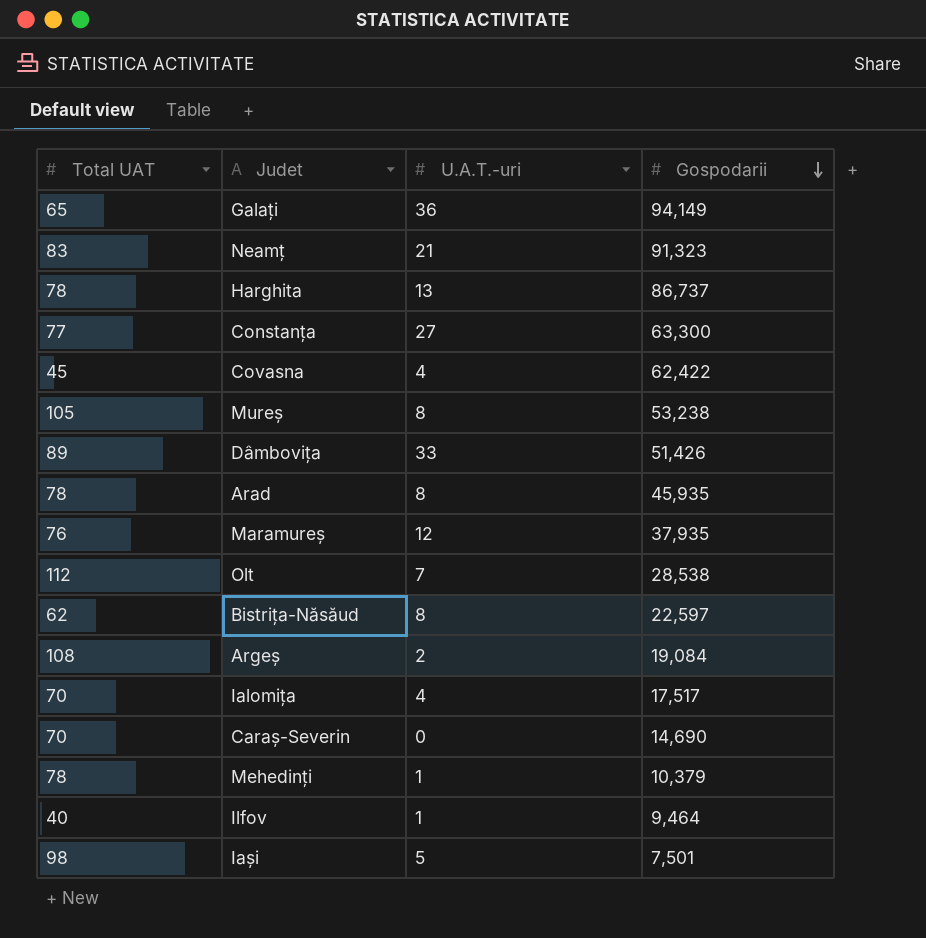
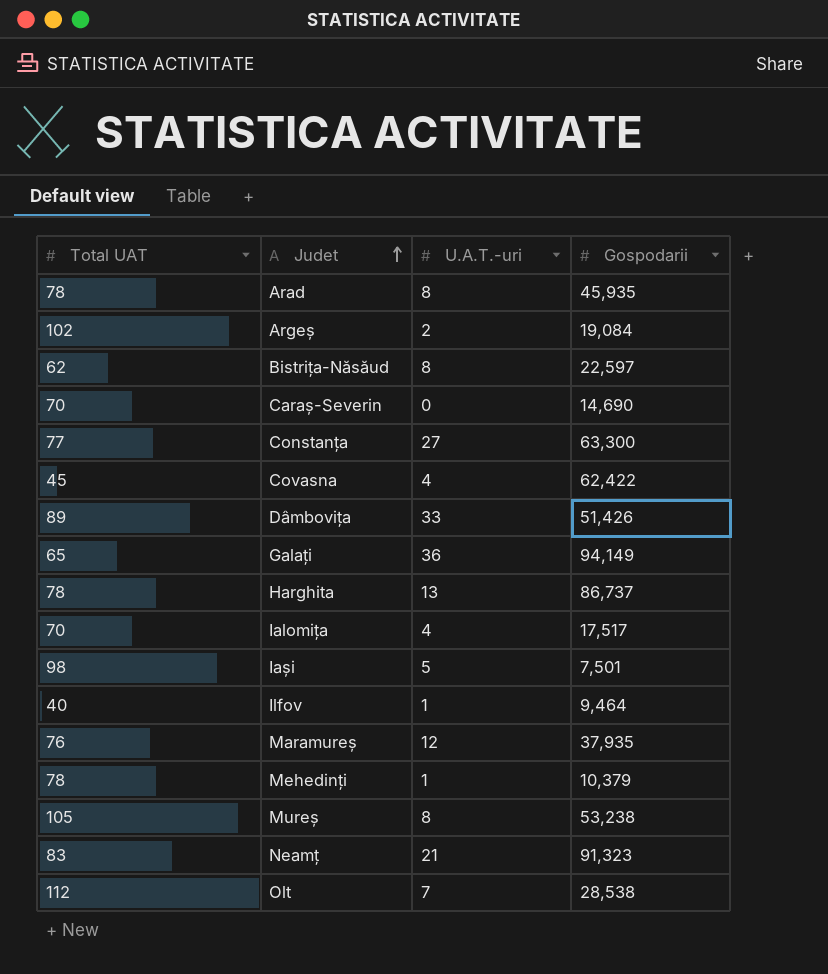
row order: Gospodarii descending -> Judet ascending
Argeș | Total UAT: 108 -> 102

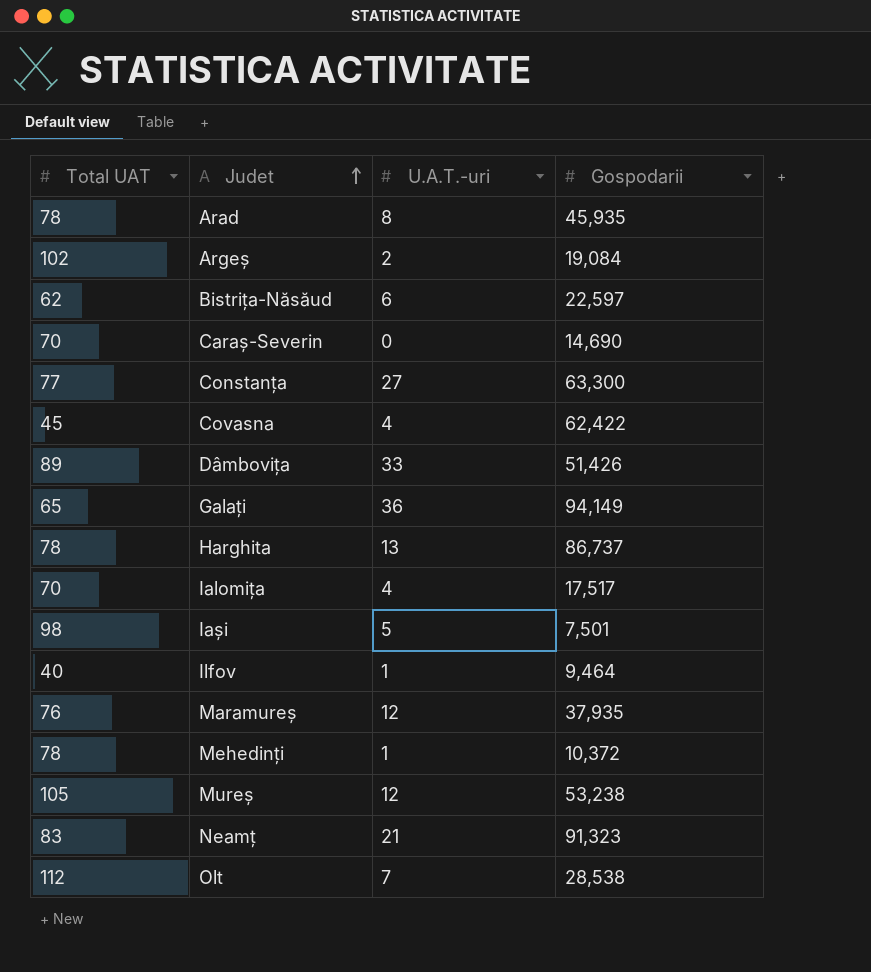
Bistrița-Năsăud | U.A.T.-uri: 8 -> 6
Mehedinți | Gospodarii: 10,379 -> 10,372
Mureș | U.A.T.-uri: 8 -> 12

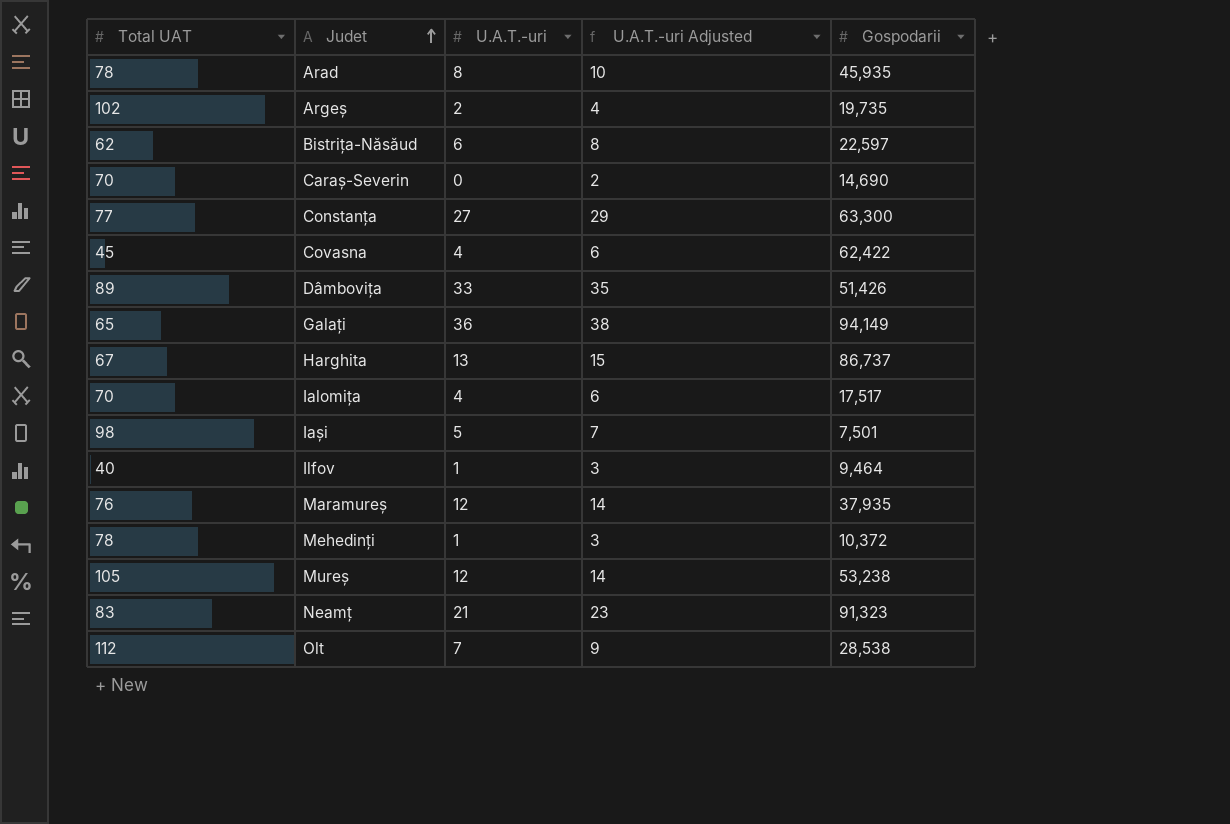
column U.A.T.-uri Adjusted | formula: none -> [U.A.T.-uri] + 2
Argeș | Gospodarii: 19,084 -> 19,735
Harghita | Total UAT: 78 -> 67

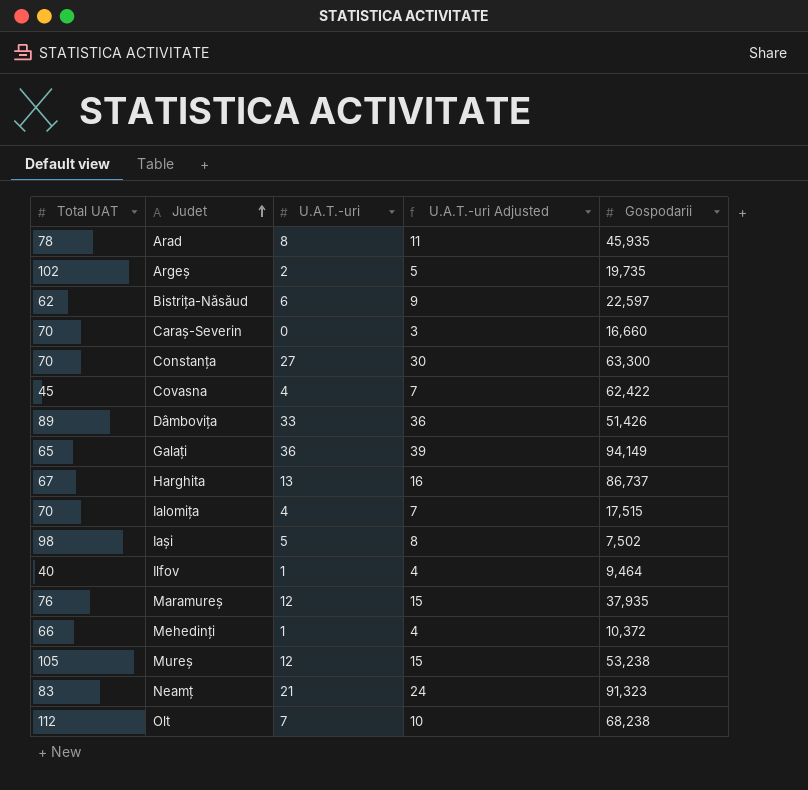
column U.A.T.-uri Adjusted | formula: [U.A.T.-uri] + 2 -> [U.A.T.-uri] + 3
Caraș-Severin | Gospodarii: 14,690 -> 16,660
Constanța | Total UAT: 77 -> 70
Ialomița | Gospodarii: 17,517 -> 17,515
Iași | Gospodarii: 7,501 -> 7,502
Mehedinți | Total UAT: 78 -> 66
Olt | Gospodarii: 28,538 -> 68,238

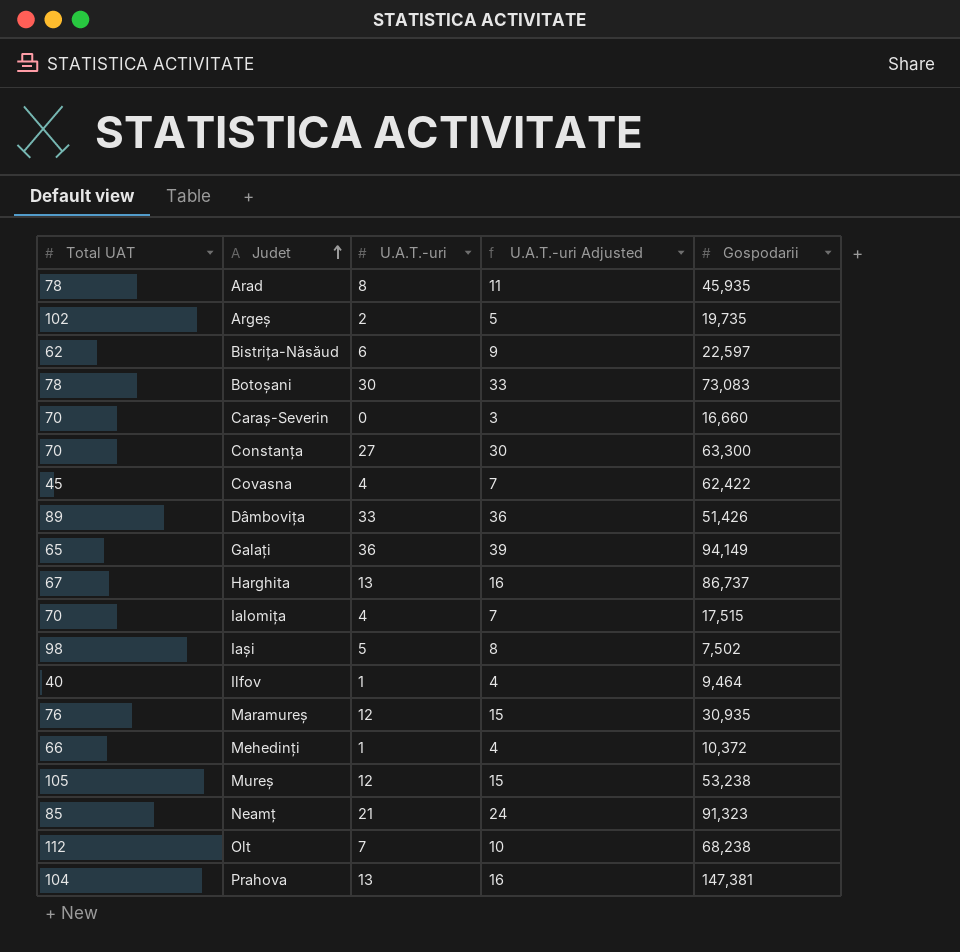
row Botoșani: none -> 78 | 30 | 33 | 73,083
Maramureș | Gospodarii: 37,935 -> 30,935
Neamț | Total UAT: 83 -> 85
row Prahova: none -> 104 | 13 | 16 | 147,381

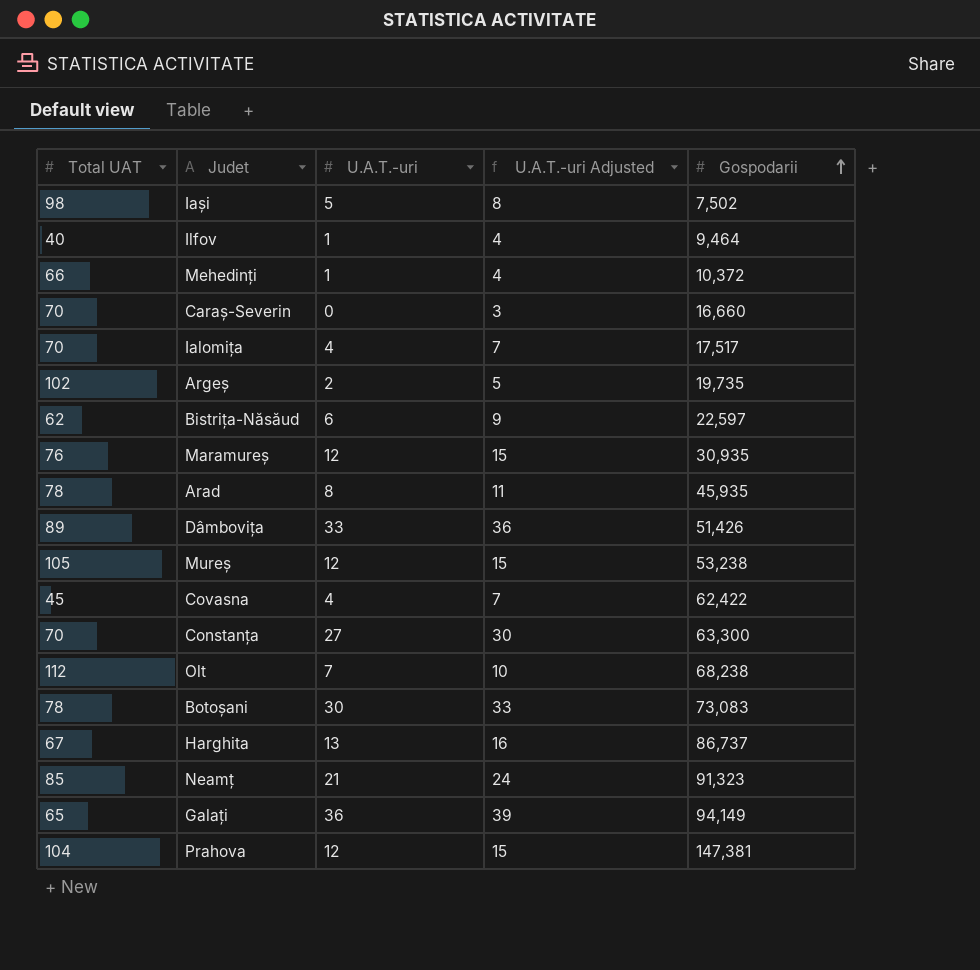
row order: Judet ascending -> Gospodarii ascending
Ialomița | Gospodarii: 17,515 -> 17,517
Prahova | U.A.T.-uri: 13 -> 12
Prahova | U.A.T.-uri Adjusted: 16 -> 15

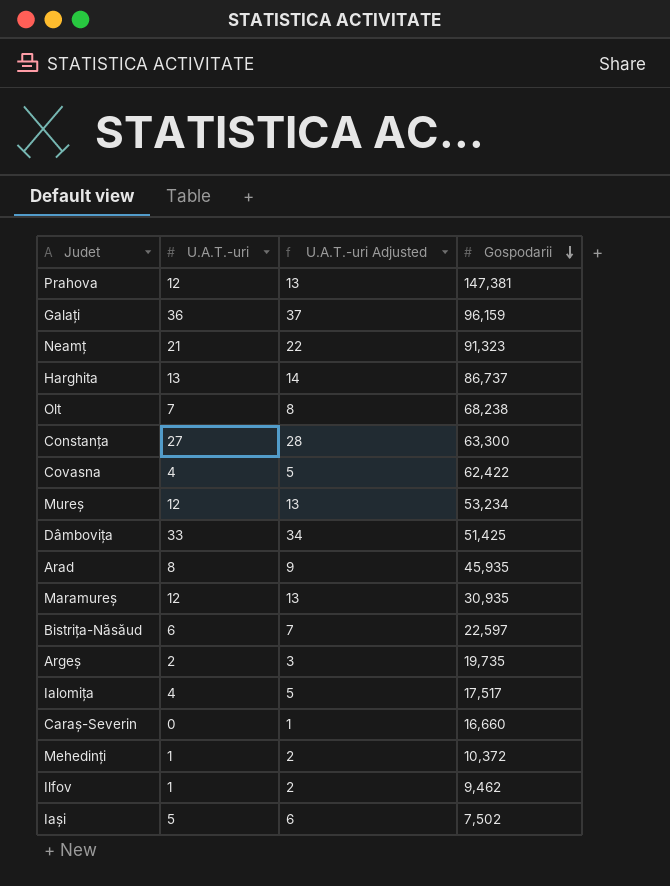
row order: Gospodarii ascending -> Gospodarii descending
column Total UAT | position: 1 -> none
column U.A.T.-uri Adjusted | formula: [U.A.T.-uri] + 3 -> [U.A.T.-uri] + 1
row Botoșani: 78 | 30 | 33 | 73,083 -> none
Galați | Gospodarii: 94,149 -> 96,159
Mureș | Gospodarii: 53,238 -> 53,234
Dâmbovița | Gospodarii: 51,426 -> 51,425
Ilfov | Gospodarii: 9,464 -> 9,462

